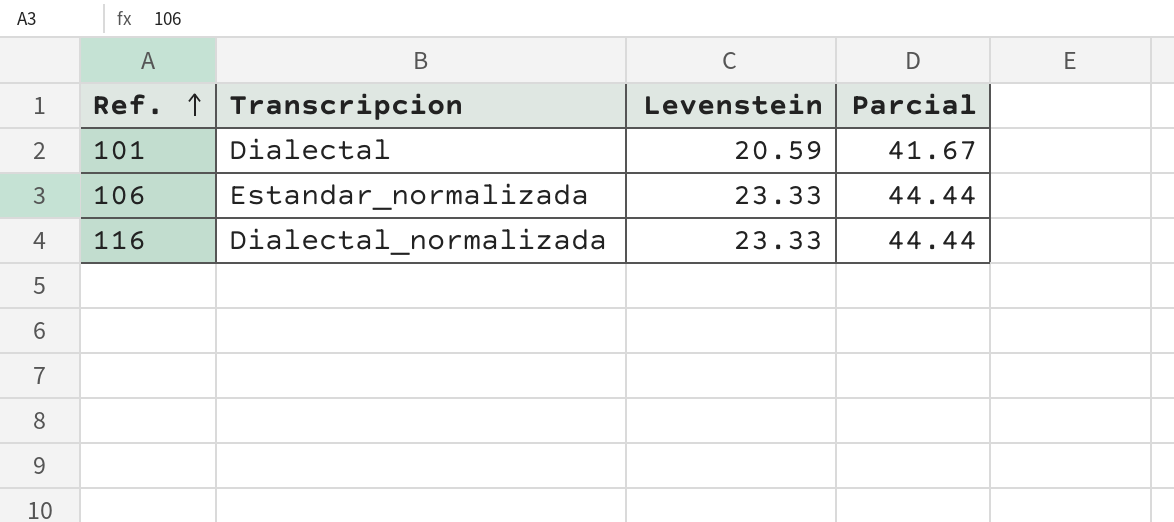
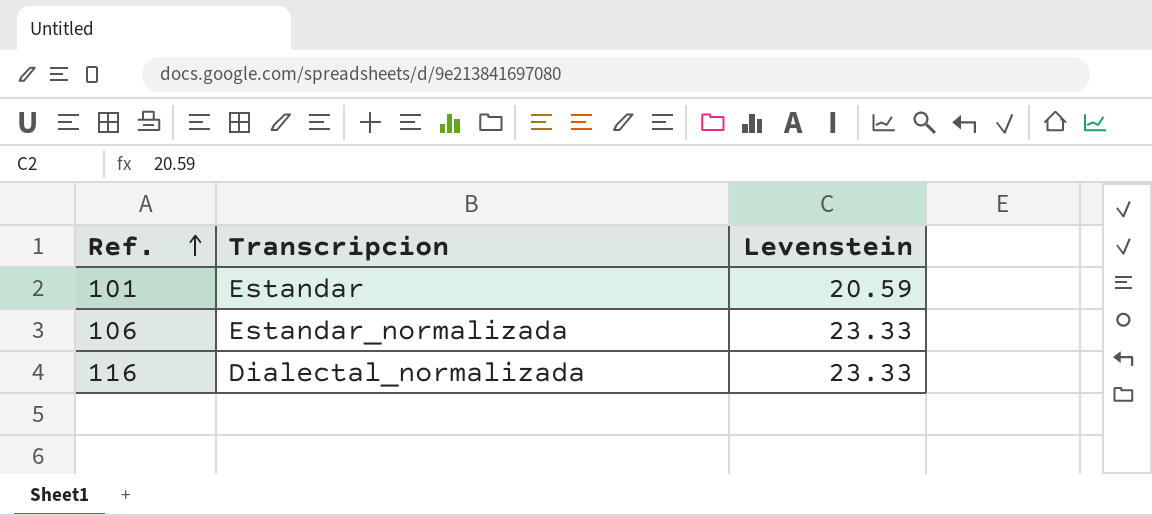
column Parcial | position: 4 -> none
101 | Transcripcion: Dialectal -> Estandar

